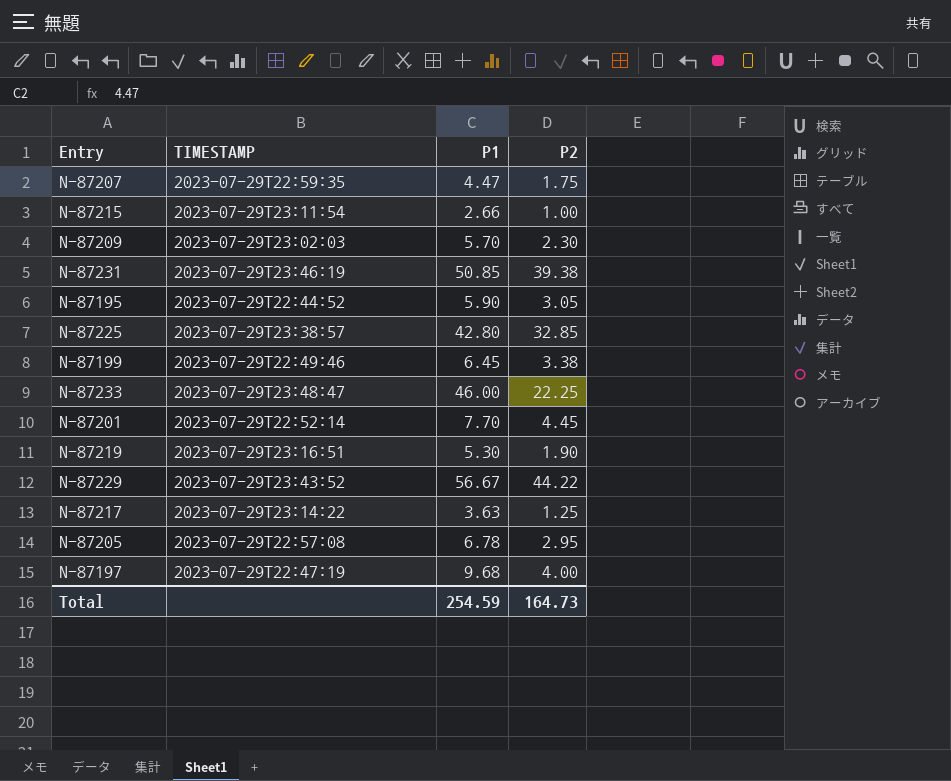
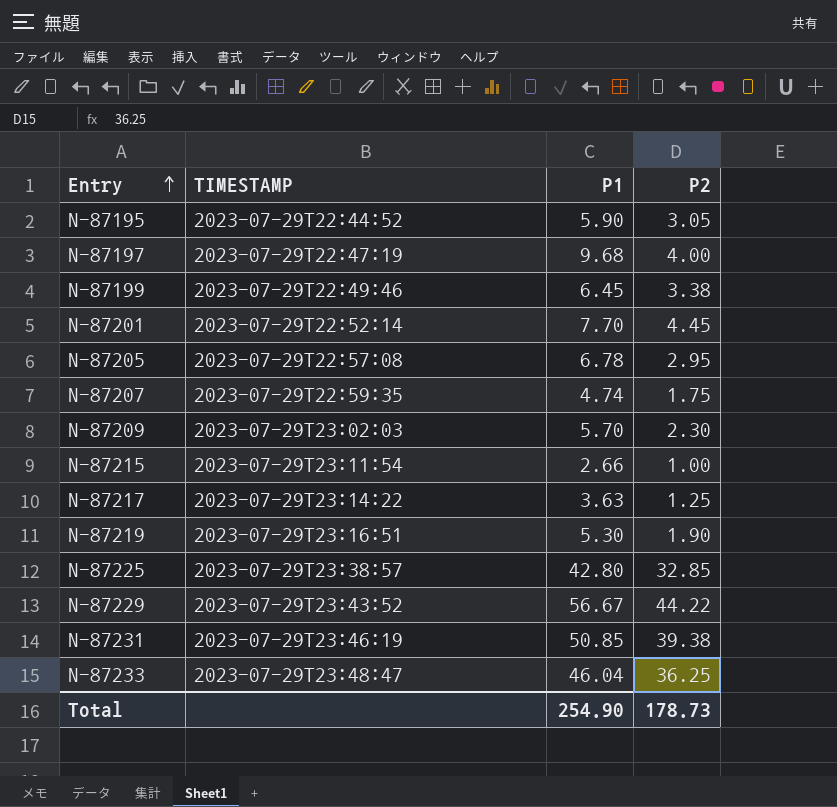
row order: none -> Entry ascending
N-87207 | P1: 4.47 -> 4.74
N-87233 | P1: 46.00 -> 46.04
N-87233 | P2: 22.25 -> 36.25
Total | P1: 254.59 -> 254.90
Total | P2: 164.73 -> 178.73

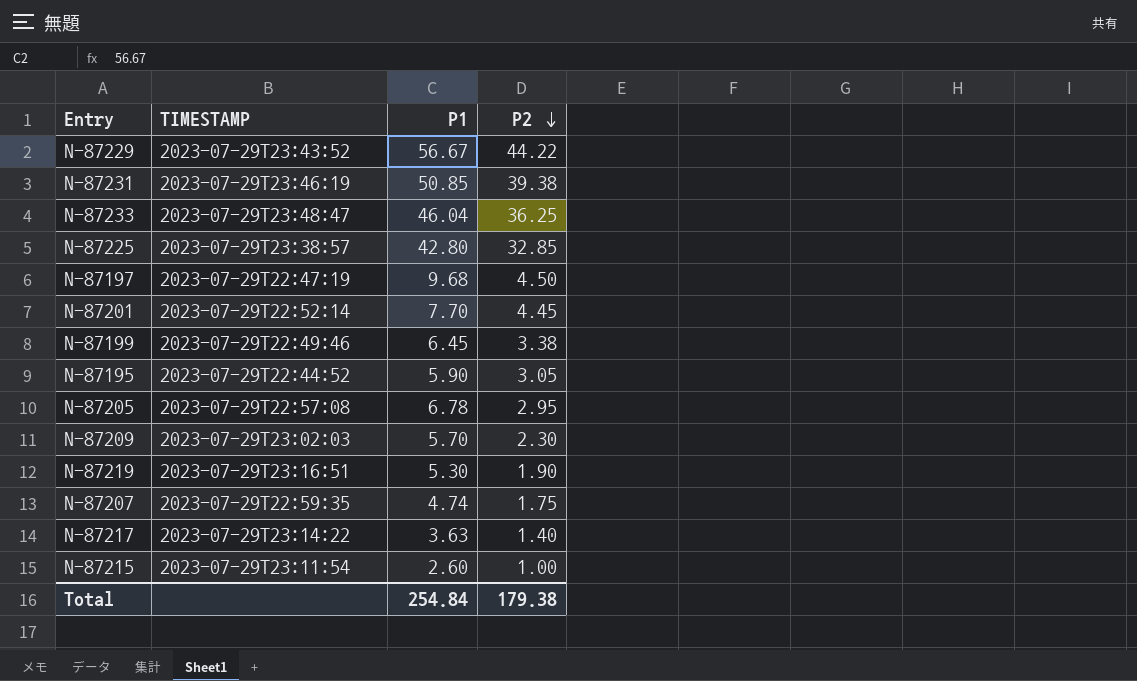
row order: Entry ascending -> P2 descending
N-87197 | P2: 4.00 -> 4.50
N-87217 | P2: 1.25 -> 1.40
N-87215 | P1: 2.66 -> 2.60
Total | P1: 254.90 -> 254.84
Total | P2: 178.73 -> 179.38

